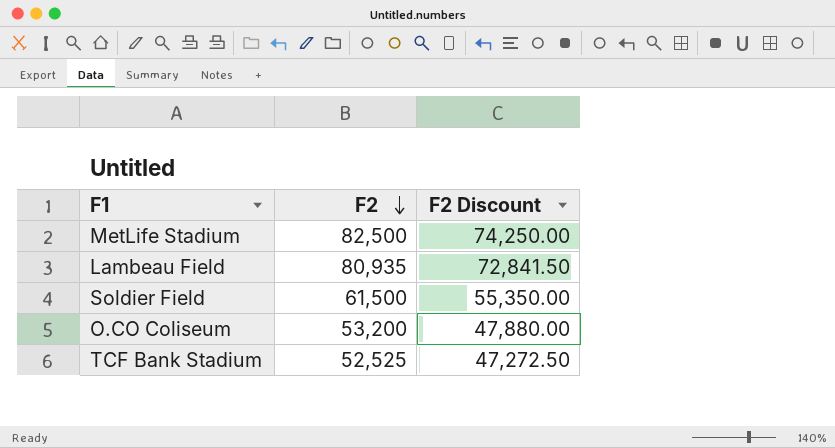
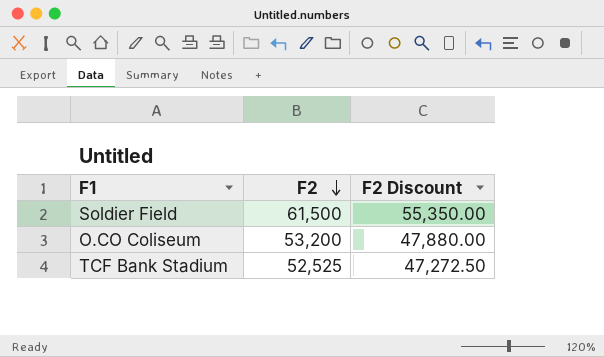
row MetLife Stadium: 82,500 | 74,250.00 -> none
row Lambeau Field: 80,935 | 72,841.50 -> none

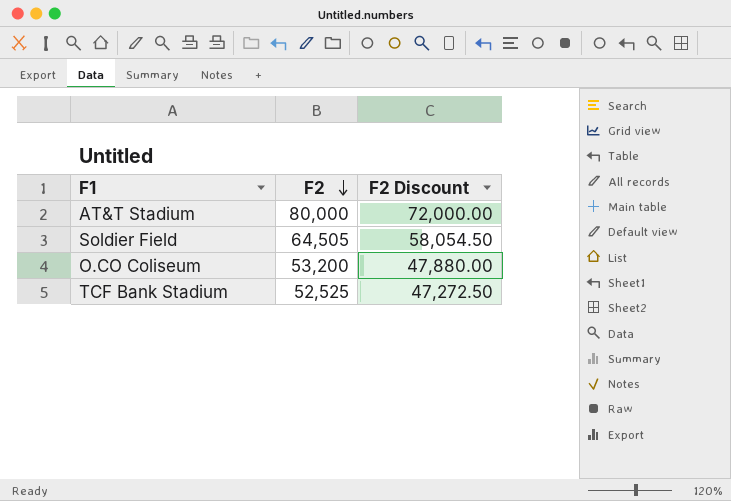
row AT&T Stadium: none -> 80,000 | 72,000.00
Soldier Field | F2: 61,500 -> 64,505
Soldier Field | F2 Discount: 55,350.00 -> 58,054.50

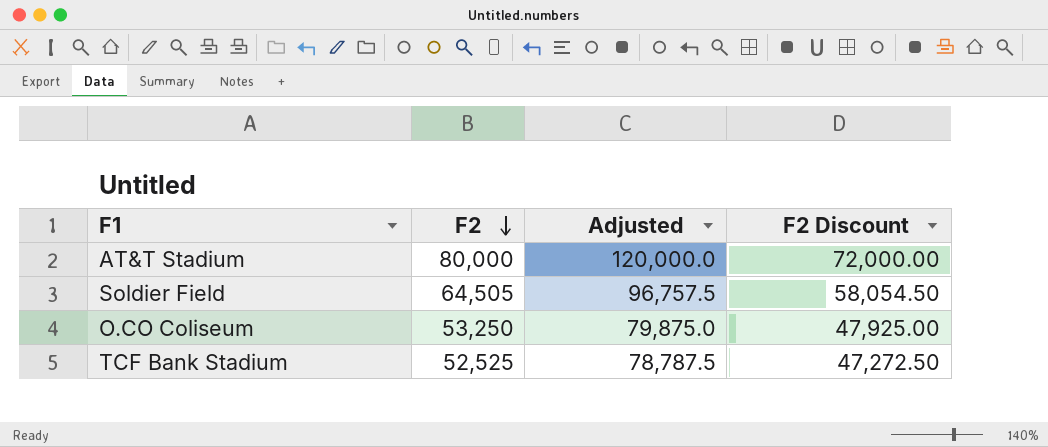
column Adjusted | formula: none -> [F2] * 1.5
O.CO Coliseum | F2: 53,200 -> 53,250
O.CO Coliseum | F2 Discount: 47,880.00 -> 47,925.00

